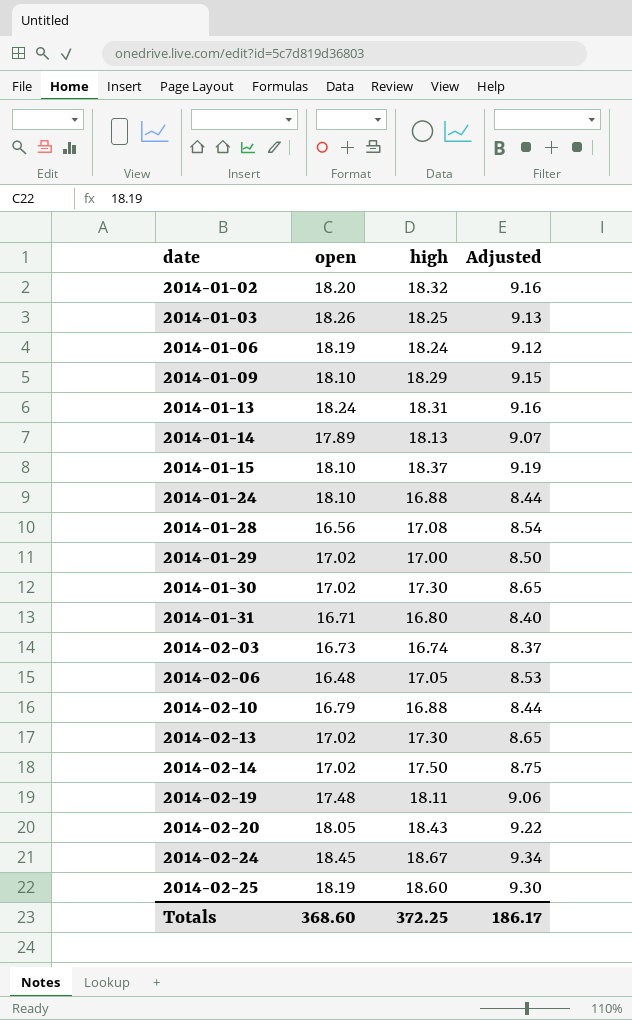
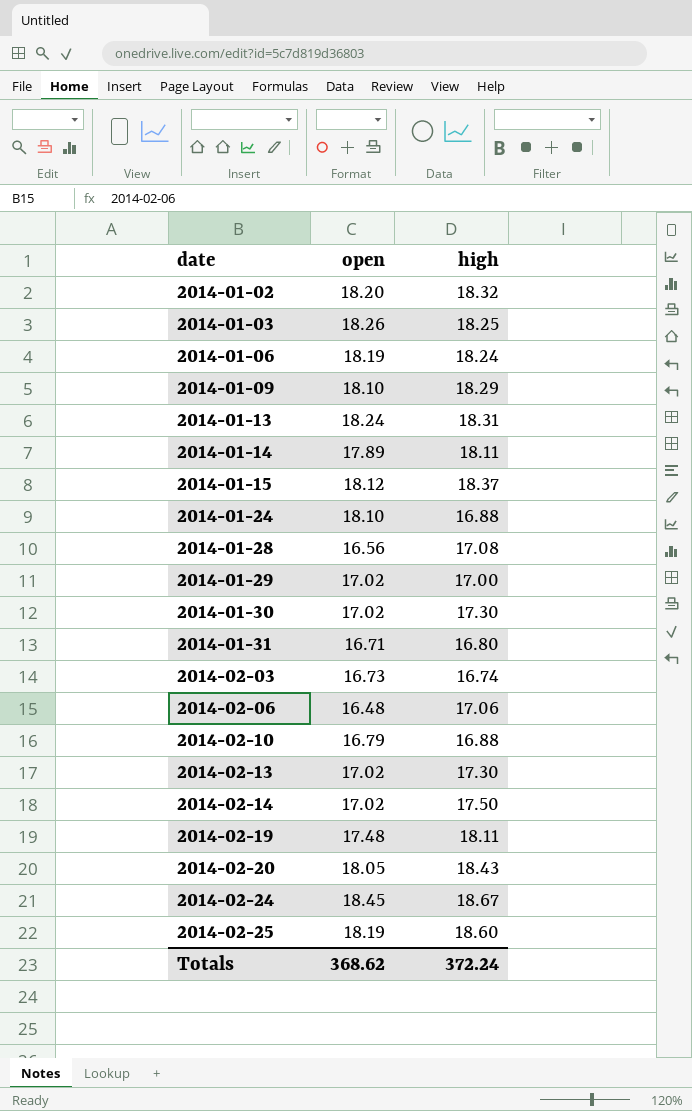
column Adjusted | formula: [high] * 0.5 -> none
2014-01-14 | high: 18.13 -> 18.11
2014-01-15 | open: 18.10 -> 18.12
2014-02-06 | high: 17.05 -> 17.06
Totals | open: 368.60 -> 368.62
Totals | high: 372.25 -> 372.24

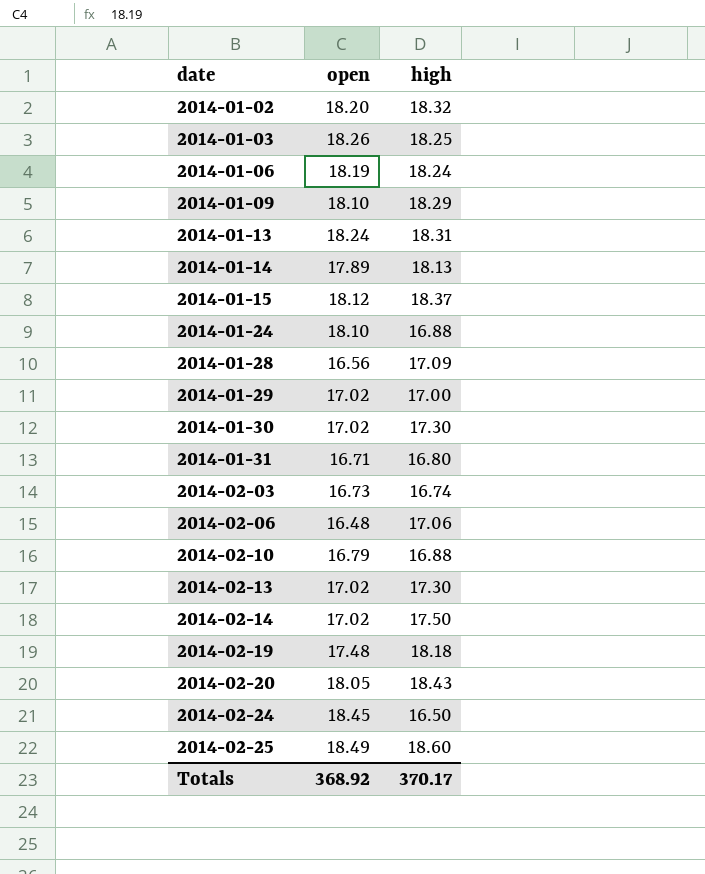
2014-01-14 | high: 18.11 -> 18.13
2014-01-28 | high: 17.08 -> 17.09
2014-02-19 | high: 18.11 -> 18.18
2014-02-24 | high: 18.67 -> 16.50
2014-02-25 | open: 18.19 -> 18.49
Totals | open: 368.62 -> 368.92
Totals | high: 372.24 -> 370.17

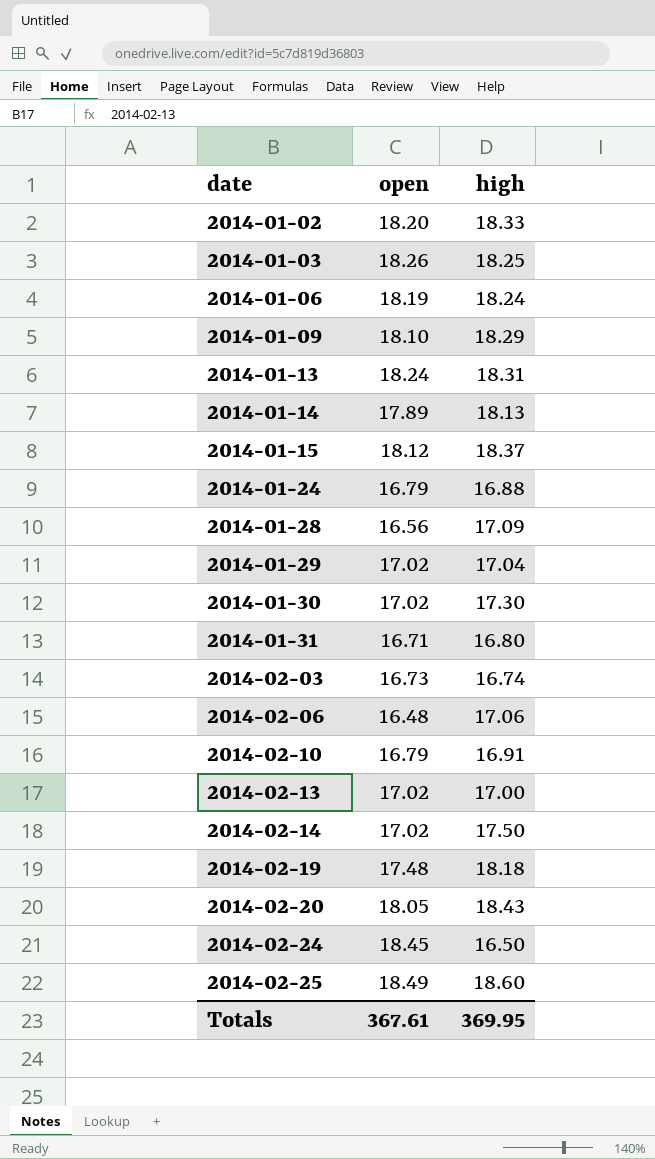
2014-01-02 | high: 18.32 -> 18.33
2014-01-24 | open: 18.10 -> 16.79
2014-01-29 | high: 17.00 -> 17.04
2014-02-10 | high: 16.88 -> 16.91
2014-02-13 | high: 17.30 -> 17.00
Totals | open: 368.92 -> 367.61
Totals | high: 370.17 -> 369.95

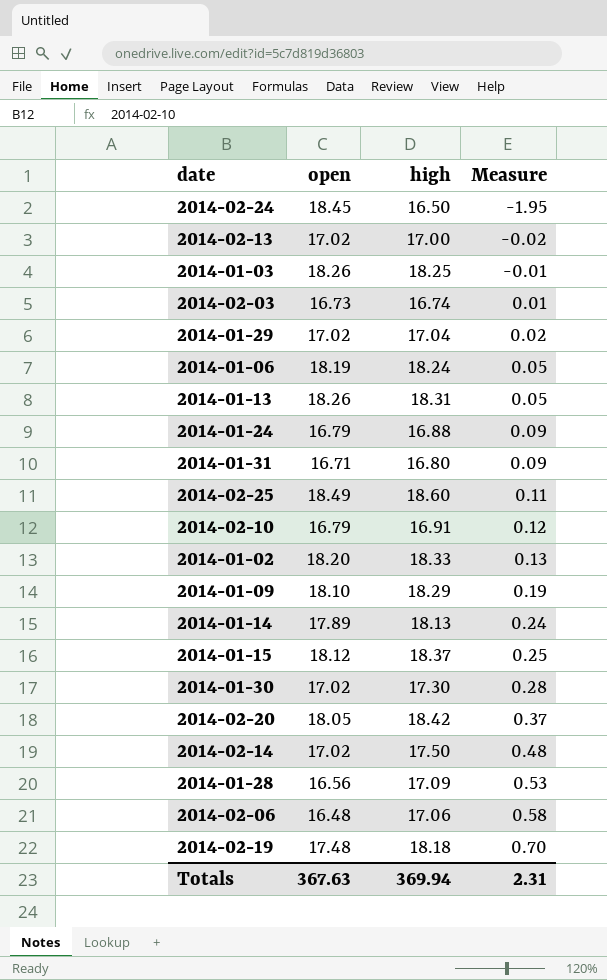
row order: date ascending -> Measure ascending
column Measure | formula: none -> [high] - [open]
2014-01-13 | open: 18.24 -> 18.26
2014-02-20 | high: 18.43 -> 18.42
Totals | open: 367.61 -> 367.63
Totals | high: 369.95 -> 369.94

